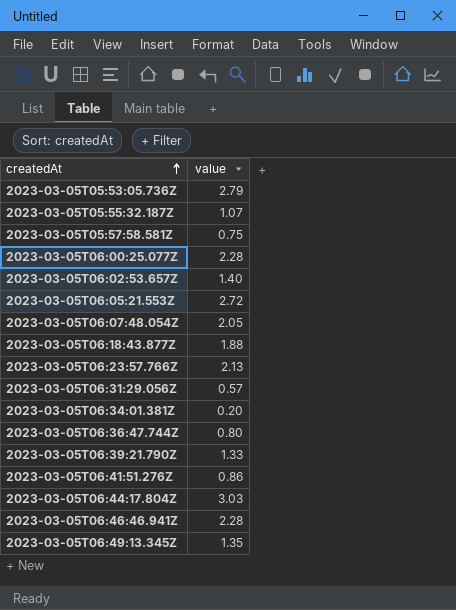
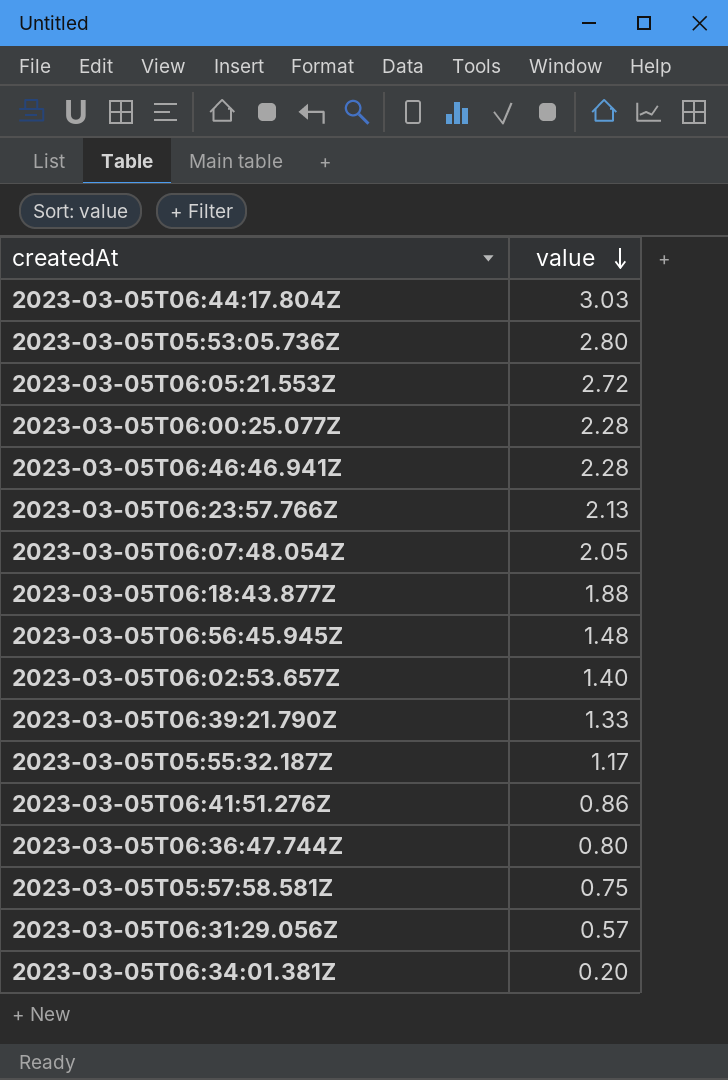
row order: createdAt ascending -> value descending
row 2023-03-05T06:49:13.345Z: 1.35 -> none
2023-03-05T05:53:05.736Z | value: 2.79 -> 2.80
row 2023-03-05T06:56:45.945Z: none -> 1.48
2023-03-05T05:55:32.187Z | value: 1.07 -> 1.17

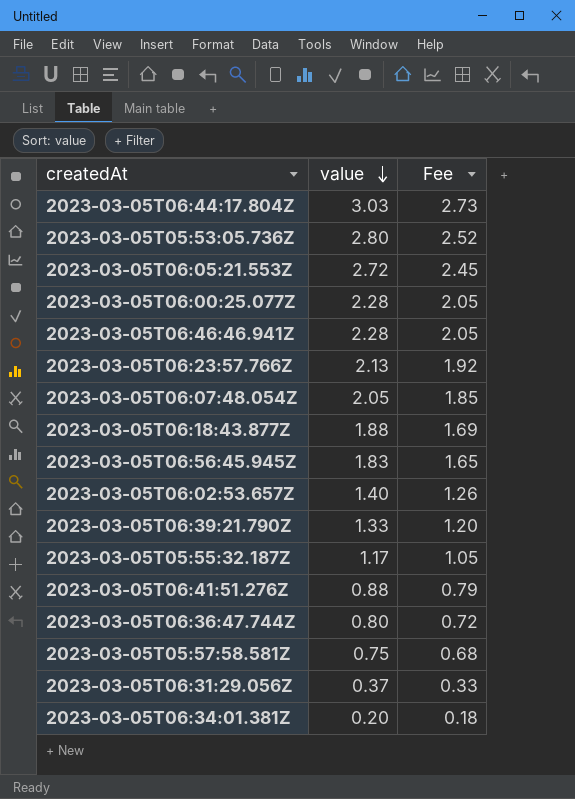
column Fee | formula: none -> [value] * 0.9
2023-03-05T06:56:45.945Z | value: 1.48 -> 1.83
2023-03-05T06:41:51.276Z | value: 0.86 -> 0.88
2023-03-05T06:31:29.056Z | value: 0.57 -> 0.37

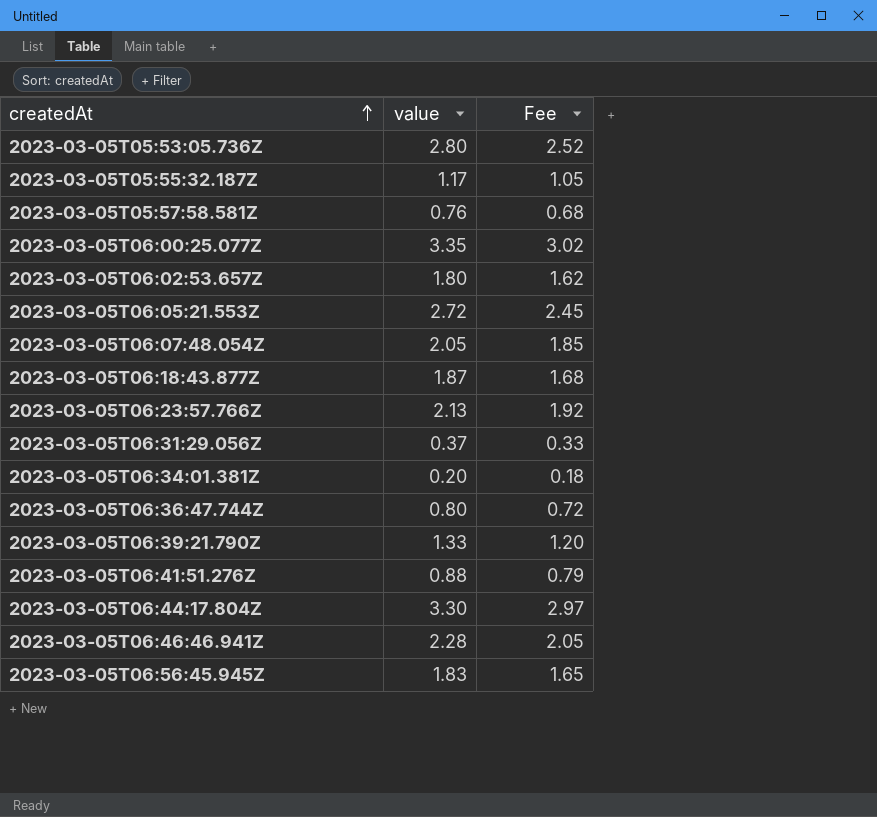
row order: value descending -> createdAt ascending
2023-03-05T05:57:58.581Z | value: 0.75 -> 0.76
2023-03-05T06:00:25.077Z | value: 2.28 -> 3.35
2023-03-05T06:00:25.077Z | Fee: 2.05 -> 3.02
2023-03-05T06:02:53.657Z | value: 1.40 -> 1.80
2023-03-05T06:02:53.657Z | Fee: 1.26 -> 1.62
2023-03-05T06:18:43.877Z | value: 1.88 -> 1.87
2023-03-05T06:18:43.877Z | Fee: 1.69 -> 1.68
2023-03-05T06:44:17.804Z | value: 3.03 -> 3.30
2023-03-05T06:44:17.804Z | Fee: 2.73 -> 2.97

